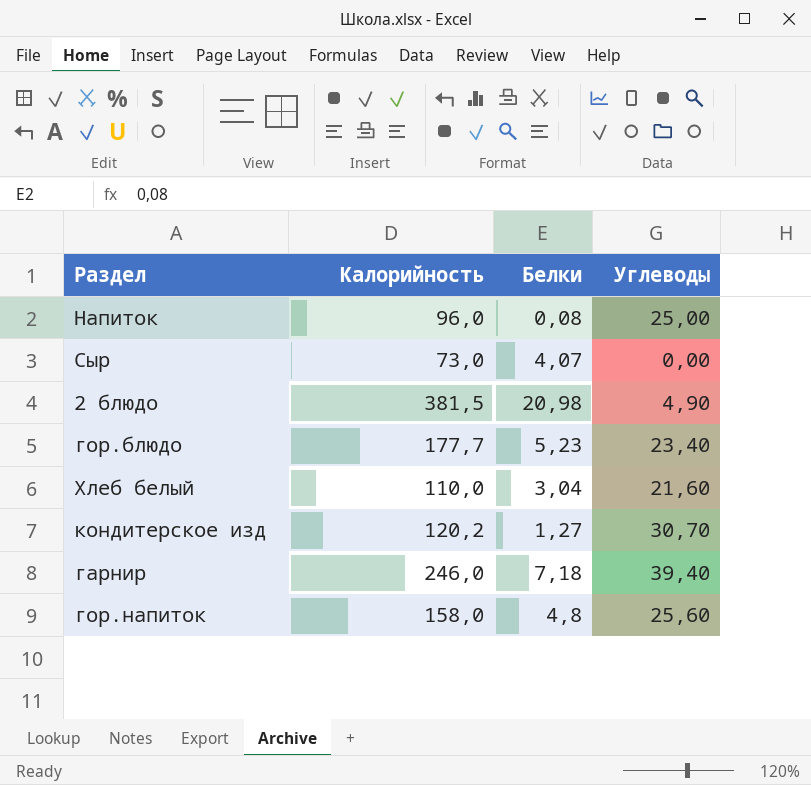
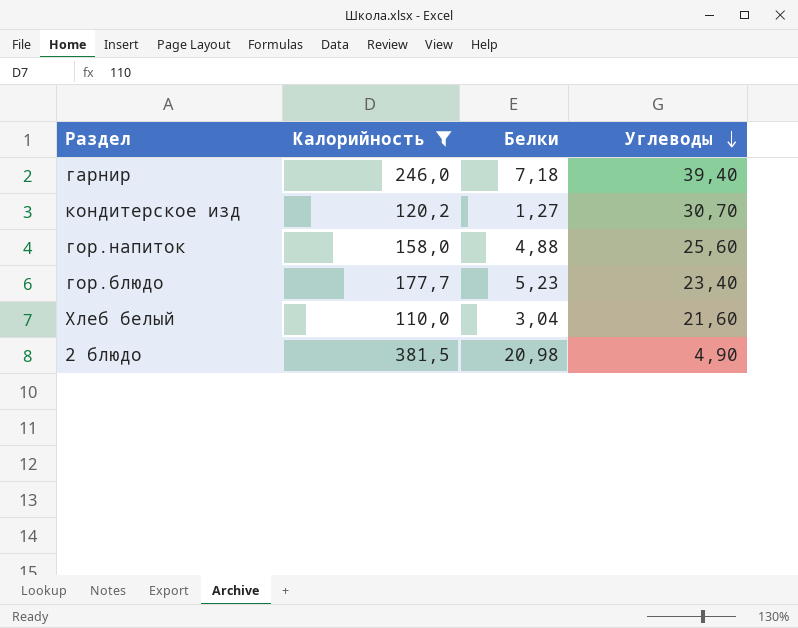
filter: none -> Калорийность >= 110,0
row order: none -> Углеводы descending
гор.напиток | Белки: 4,8 -> 4,88

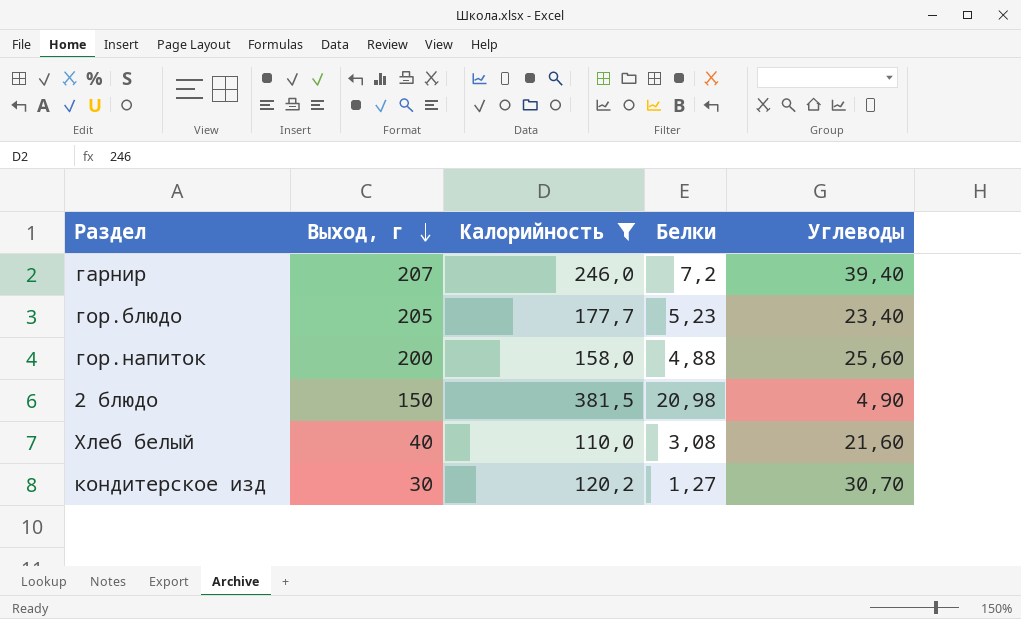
row order: Углеводы descending -> Выход, г descending
column Выход, г | position: none -> 2
гарнир | Белки: 7,18 -> 7,2
Хлеб белый | Белки: 3,04 -> 3,08

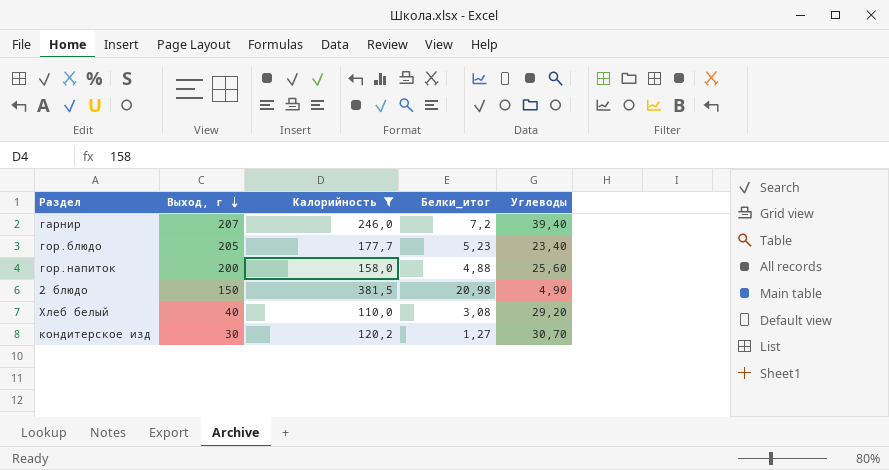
column name: Белки -> Белки_итог
Хлеб белый | Углеводы: 21,60 -> 29,20

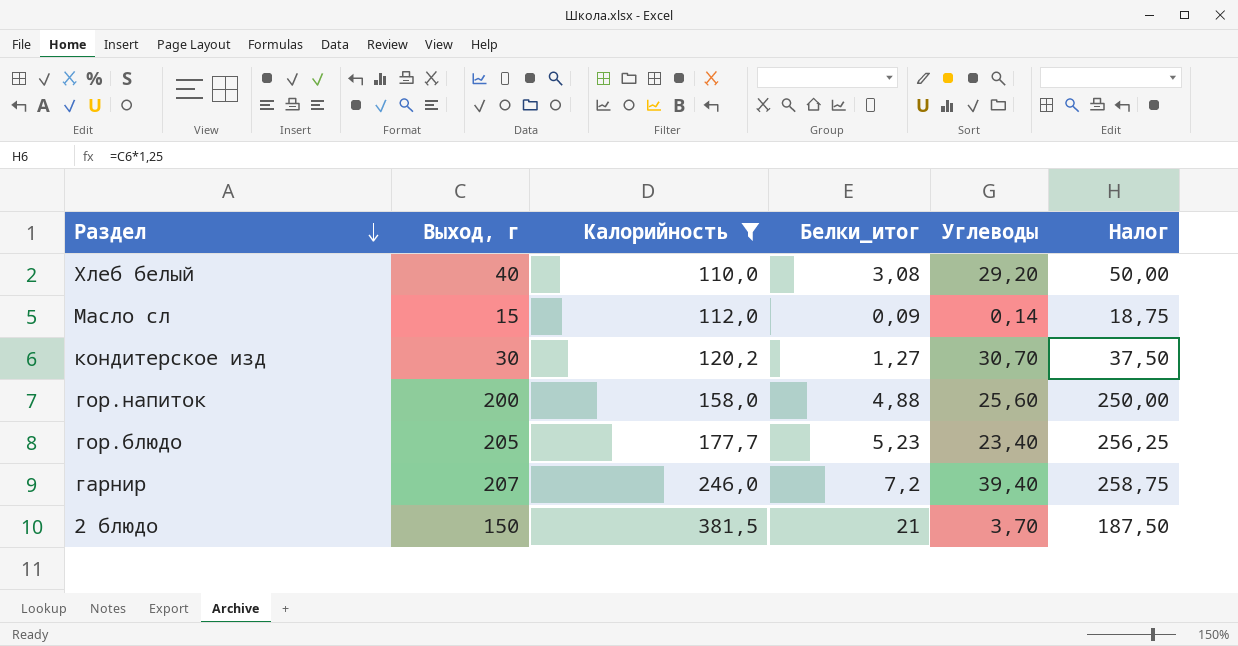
row order: Выход, г descending -> Раздел descending
column Налог | formula: none -> [Выход, г] * 1,25
row Масло сл: none -> 15 | 112,0 | 0,09 | 0,14 | 18,75
2 блюдо | Белки_итог: 20,98 -> 21
2 блюдо | Углеводы: 4,90 -> 3,70

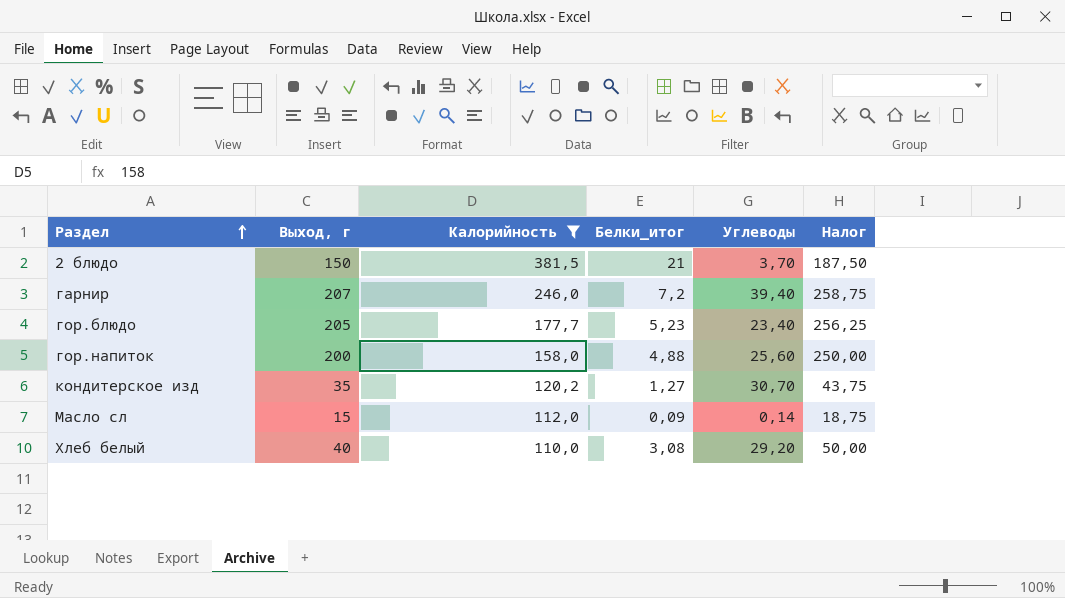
row order: Раздел descending -> Раздел ascending
кондитерское изд | Выход, г: 30 -> 35
кондитерское изд | Налог: 37,50 -> 43,75

